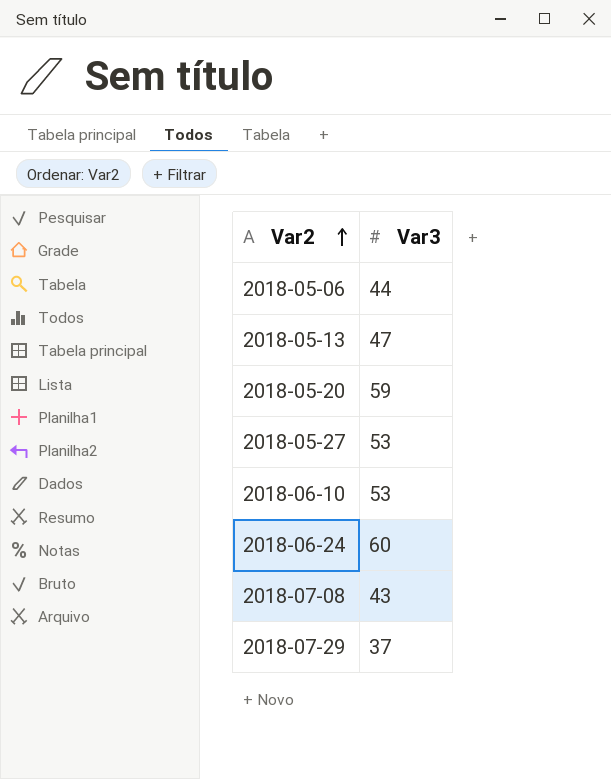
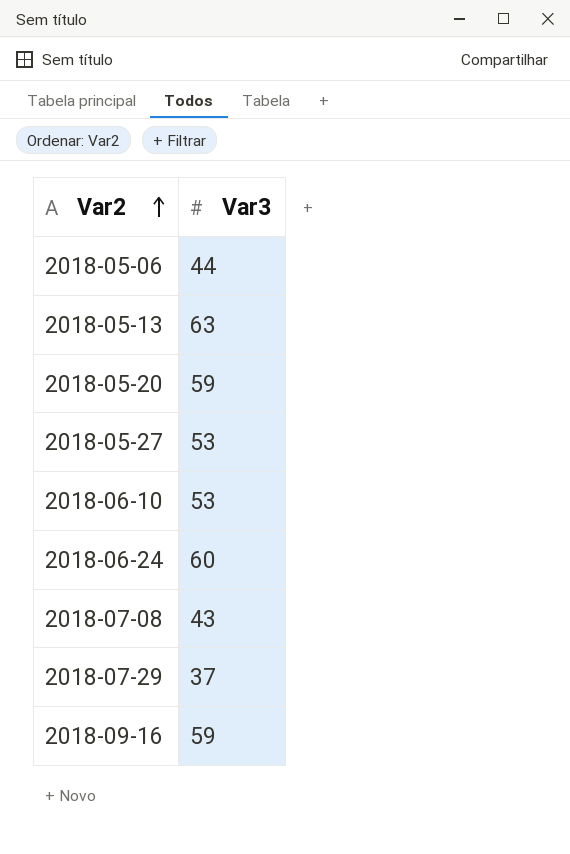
2018-05-13 | Var3: 47 -> 63
row 2018-09-16: none -> 59

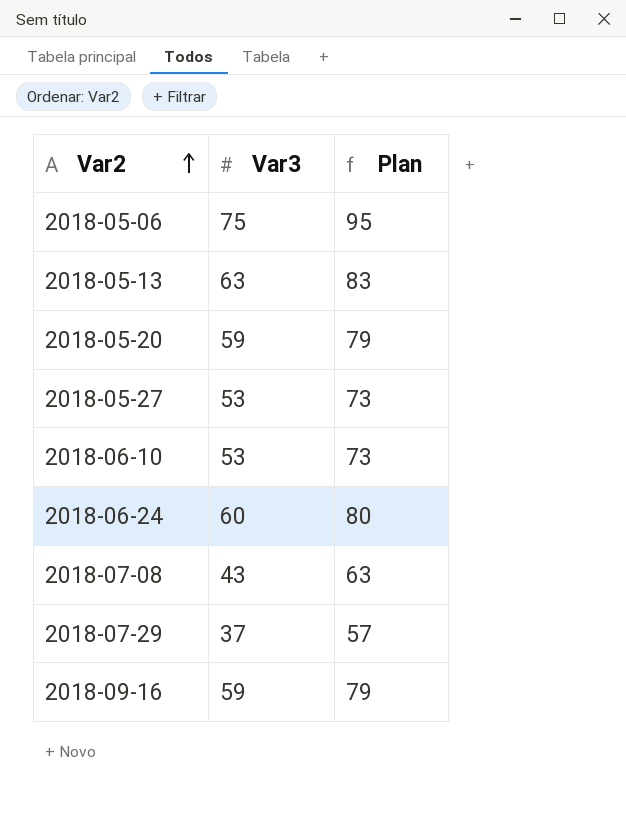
column Plan | formula: none -> [Var3] + 20
2018-05-06 | Var3: 44 -> 75

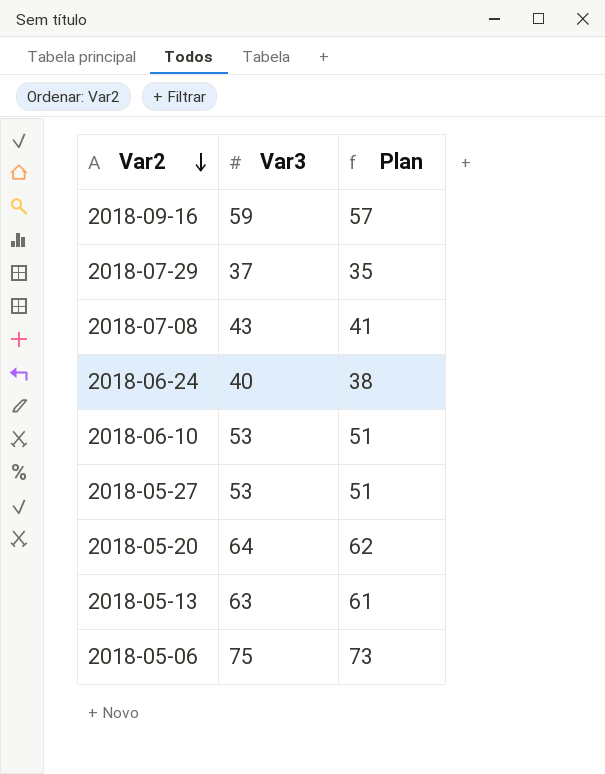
row order: Var2 ascending -> Var2 descending
column Plan | formula: [Var3] + 20 -> [Var3] - 2
2018-06-24 | Var3: 60 -> 40
2018-05-20 | Var3: 59 -> 64

